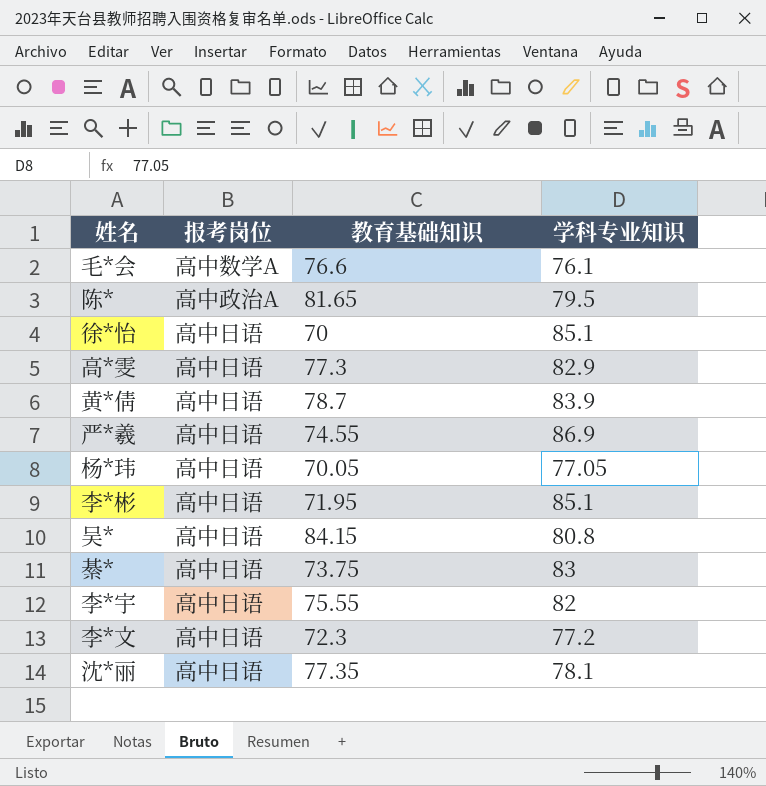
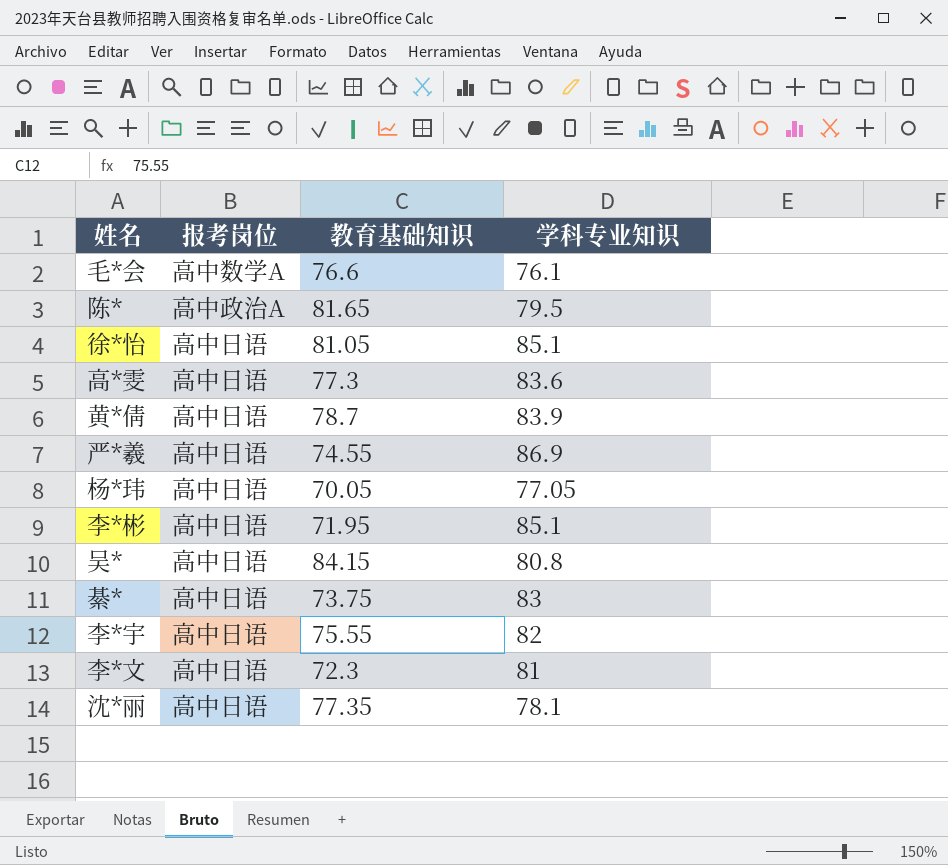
徐*怡 | 教育基础知识: 70 -> 81.05
高*雯 | 学科专业知识: 82.9 -> 83.6
李*文 | 学科专业知识: 77.2 -> 81

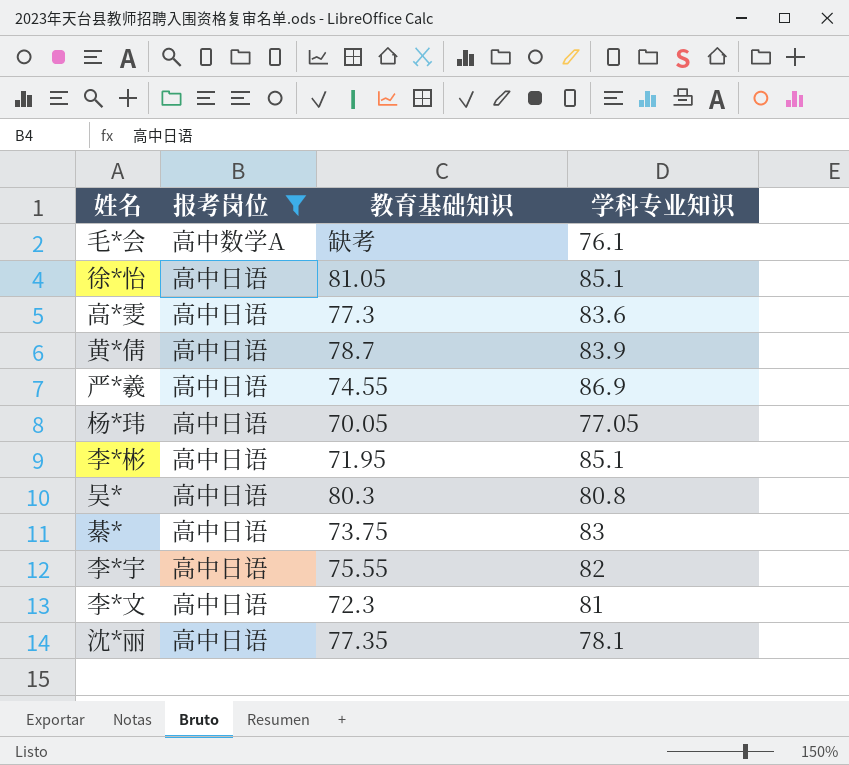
filter: none -> 报考岗位 != 高中政治A
毛*会 | 教育基础知识: 76.6 -> 缺考
吴* | 教育基础知识: 84.15 -> 80.3

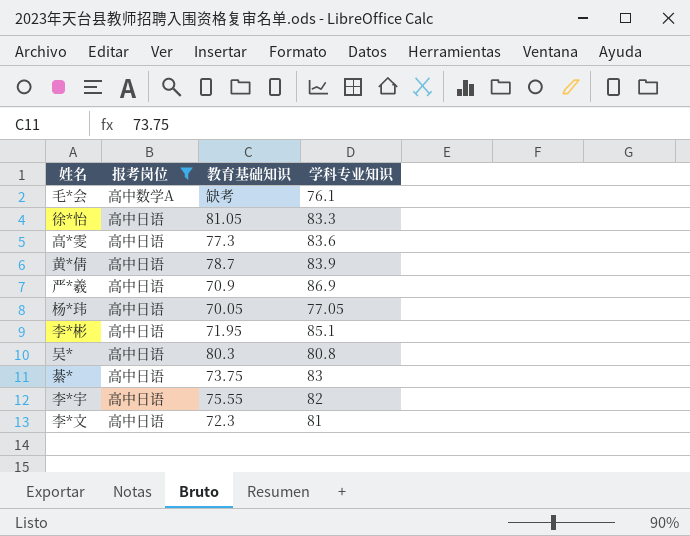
row 沈*丽: 高中日语 | 77.35 | 78.1 -> none
徐*怡 | 学科专业知识: 85.1 -> 83.3
严*羲 | 教育基础知识: 74.55 -> 70.9

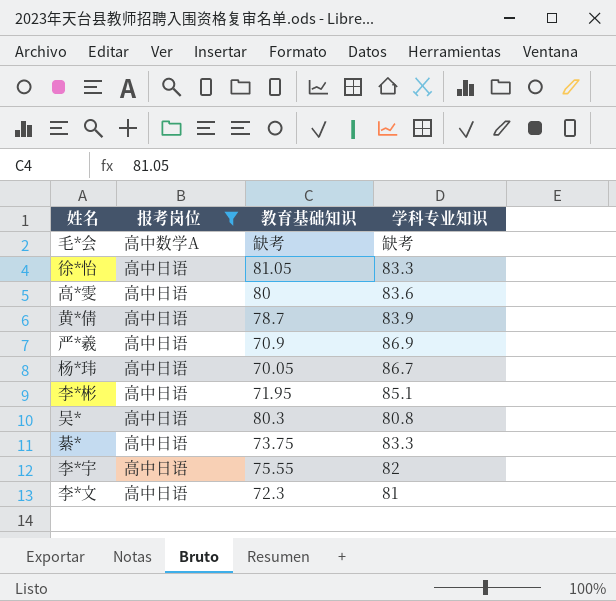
毛*会 | 学科专业知识: 76.1 -> 缺考
高*雯 | 教育基础知识: 77.3 -> 80
杨*玮 | 学科专业知识: 77.05 -> 86.7
綦* | 学科专业知识: 83 -> 83.3

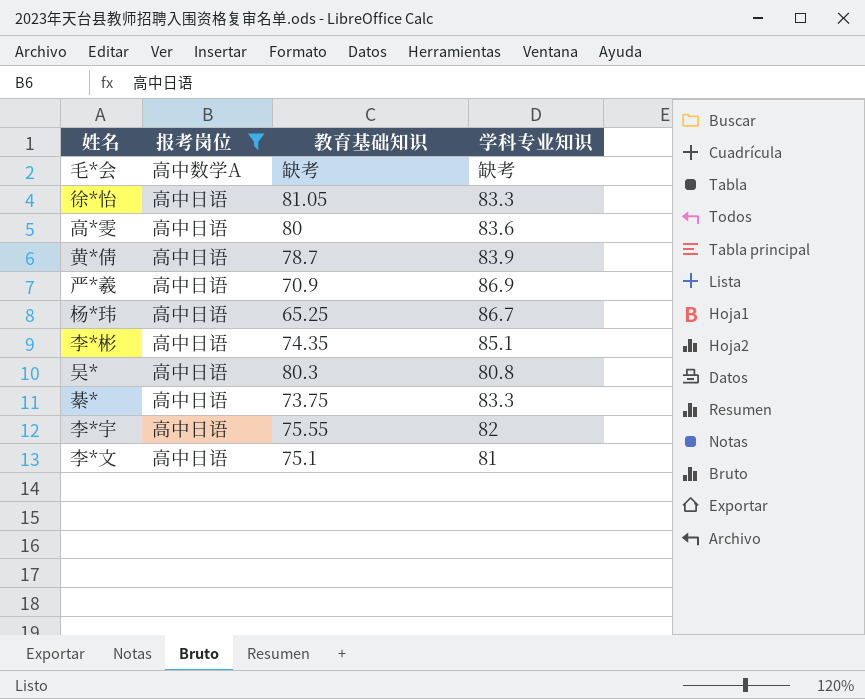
杨*玮 | 教育基础知识: 70.05 -> 65.25
李*彬 | 教育基础知识: 71.95 -> 74.35
李*文 | 教育基础知识: 72.3 -> 75.1

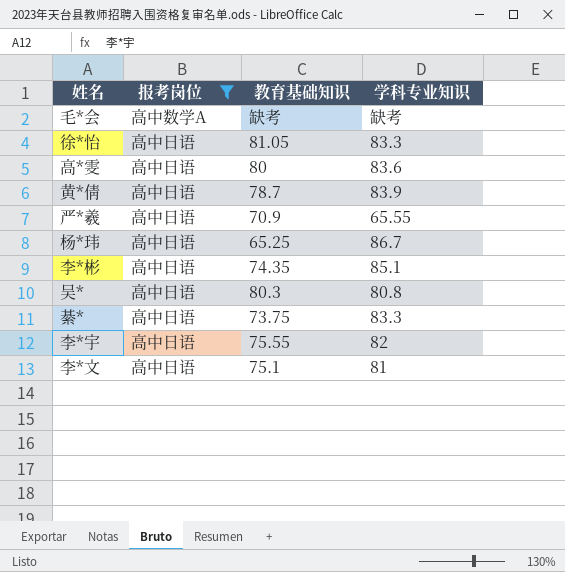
严*羲 | 学科专业知识: 86.9 -> 65.55

